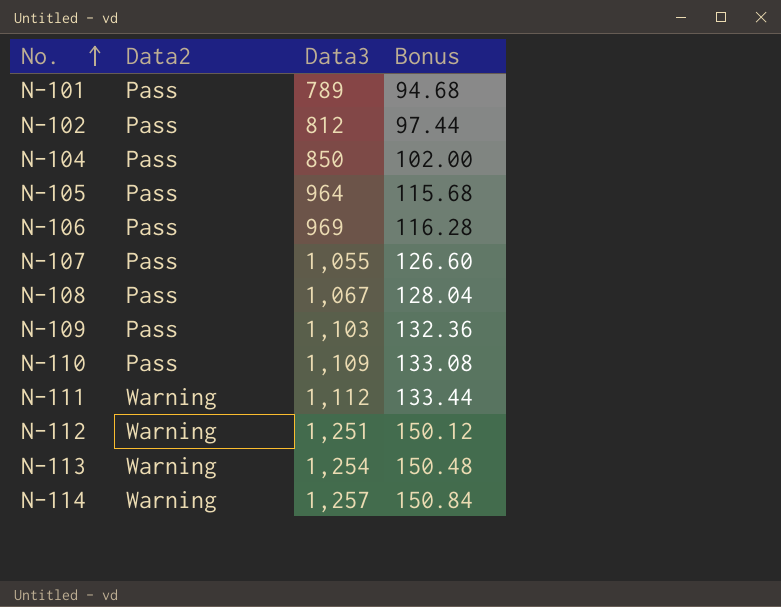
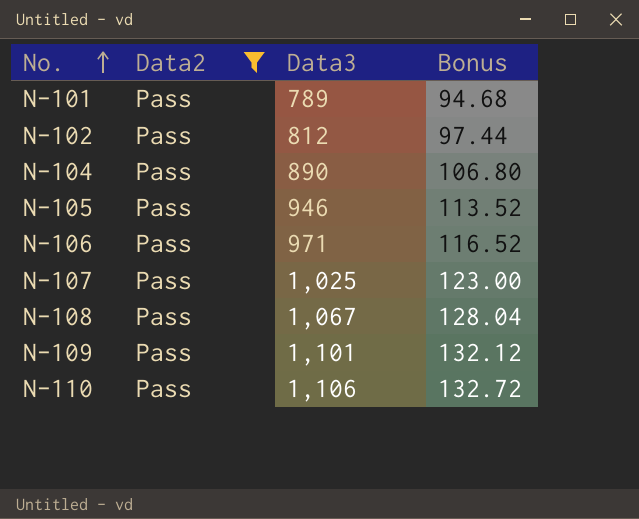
filter: none -> Data2 = Pass
N-104 | Data3: 850 -> 890
N-104 | Bonus: 102.00 -> 106.80
N-105 | Data3: 964 -> 946
N-105 | Bonus: 115.68 -> 113.52
N-106 | Data3: 969 -> 971
N-106 | Bonus: 116.28 -> 116.52
N-107 | Data3: 1,055 -> 1,025
N-107 | Bonus: 126.60 -> 123.00
N-109 | Data3: 1,103 -> 1,101
N-109 | Bonus: 132.36 -> 132.12
N-110 | Data3: 1,109 -> 1,106
N-110 | Bonus: 133.08 -> 132.72

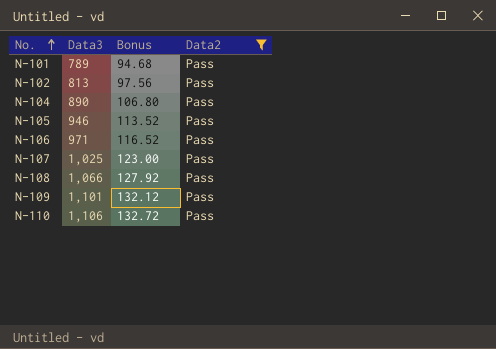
column Data2 | position: 2 -> 4
N-102 | Data3: 812 -> 813
N-102 | Bonus: 97.44 -> 97.56
N-108 | Data3: 1,067 -> 1,066
N-108 | Bonus: 128.04 -> 127.92

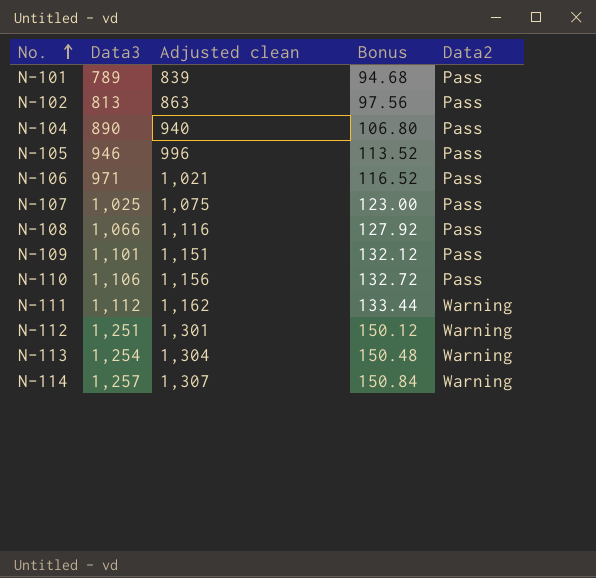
filter: Data2 = Pass -> none
column Adjusted clean | formula: none -> [Data3] + 50

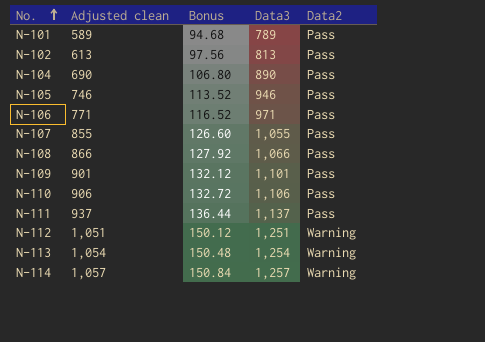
column Adjusted clean | formula: [Data3] + 50 -> [Data3] - 200
column Data3 | position: 2 -> 4
N-107 | Bonus: 123.00 -> 126.60
N-107 | Data3: 1,025 -> 1,055
N-111 | Bonus: 133.44 -> 136.44
N-111 | Data3: 1,112 -> 1,137
N-111 | Data2: Warning -> Pass

